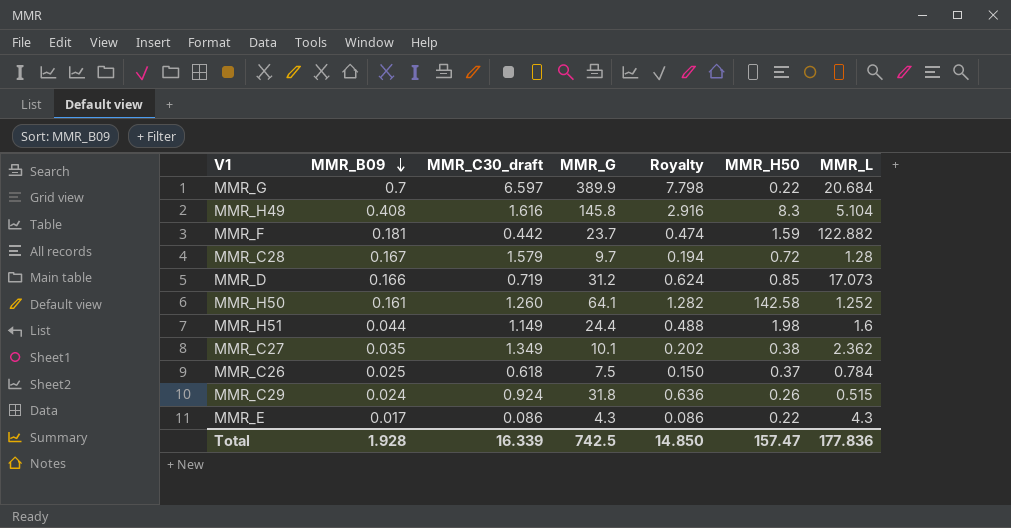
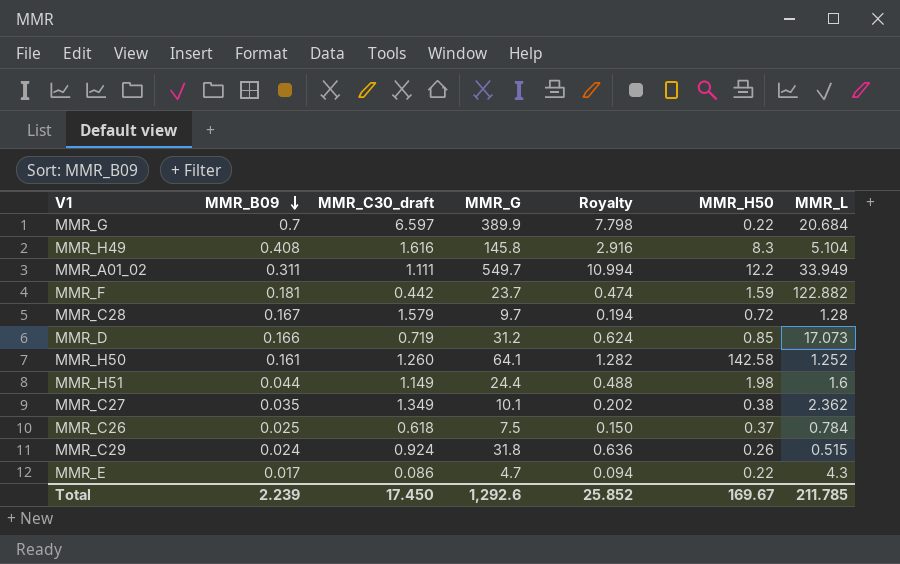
row MMR_A01_02: none -> 0.311 | 1.111 | 549.7 | 10.994 | 12.2 | 33.949
MMR_E | MMR_G: 4.3 -> 4.7
MMR_E | Royalty: 0.086 -> 0.094
Total | MMR_B09: 1.928 -> 2.239
Total | MMR_C30_draft: 16.339 -> 17.450
Total | MMR_G: 742.5 -> 1,292.6
Total | Royalty: 14.850 -> 25.852
Total | MMR_H50: 157.47 -> 169.67
Total | MMR_L: 177.836 -> 211.785

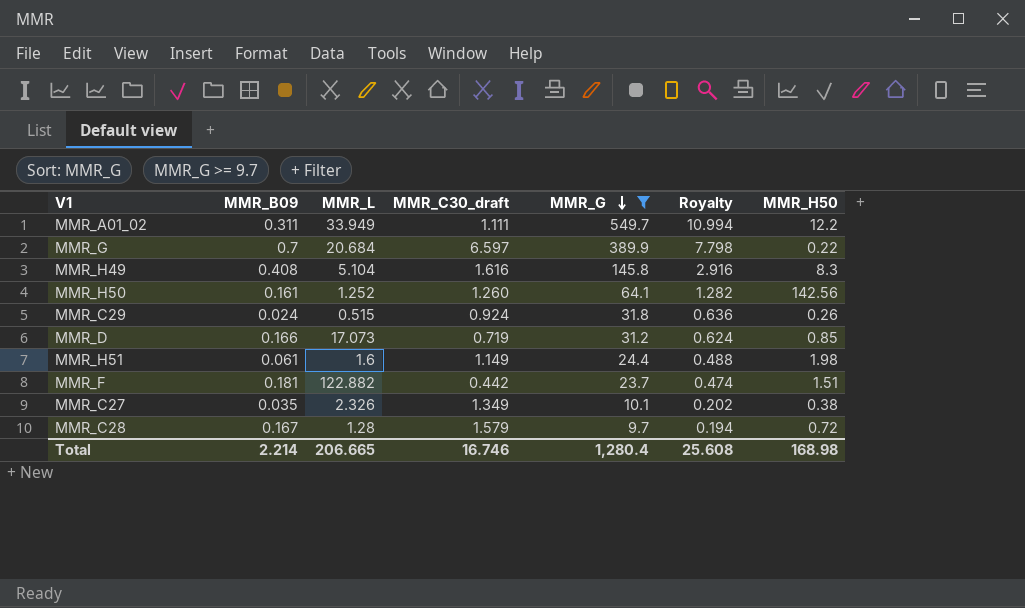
filter: none -> MMR_G >= 9.7
row order: MMR_B09 descending -> MMR_G descending
column MMR_L | position: 7 -> 3
MMR_H50 | MMR_H50: 142.58 -> 142.56
MMR_H51 | MMR_B09: 0.044 -> 0.061
MMR_F | MMR_H50: 1.59 -> 1.51
MMR_C27 | MMR_L: 2.362 -> 2.326
Total | MMR_B09: 2.239 -> 2.214
Total | MMR_L: 211.785 -> 206.665
Total | MMR_C30_draft: 17.450 -> 16.746
Total | MMR_G: 1,292.6 -> 1,280.4
Total | Royalty: 25.852 -> 25.608
Total | MMR_H50: 169.67 -> 168.98

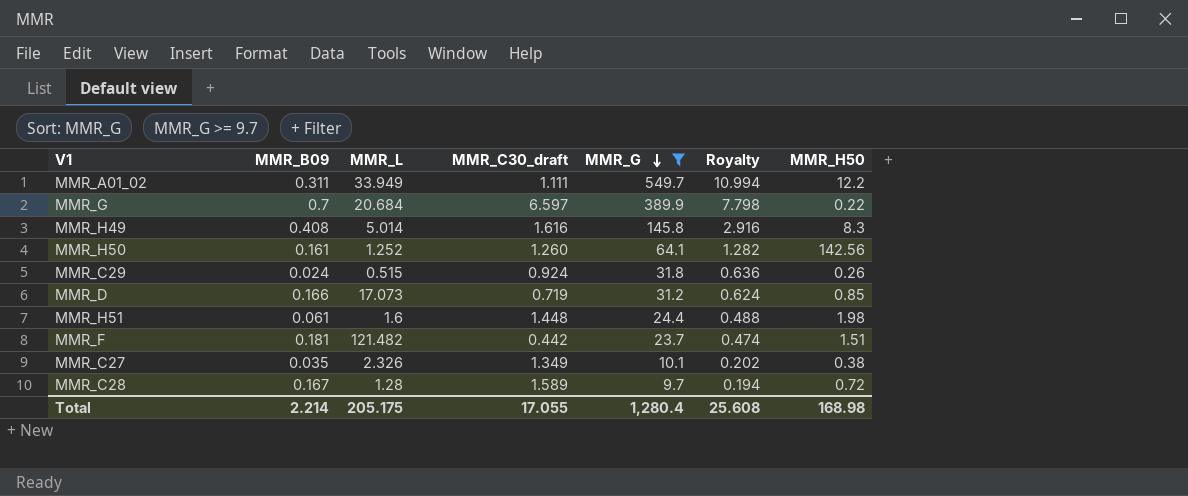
MMR_H49 | MMR_L: 5.104 -> 5.014
MMR_H51 | MMR_C30_draft: 1.149 -> 1.448
MMR_F | MMR_L: 122.882 -> 121.482
MMR_C28 | MMR_C30_draft: 1.579 -> 1.589
Total | MMR_L: 206.665 -> 205.175
Total | MMR_C30_draft: 16.746 -> 17.055

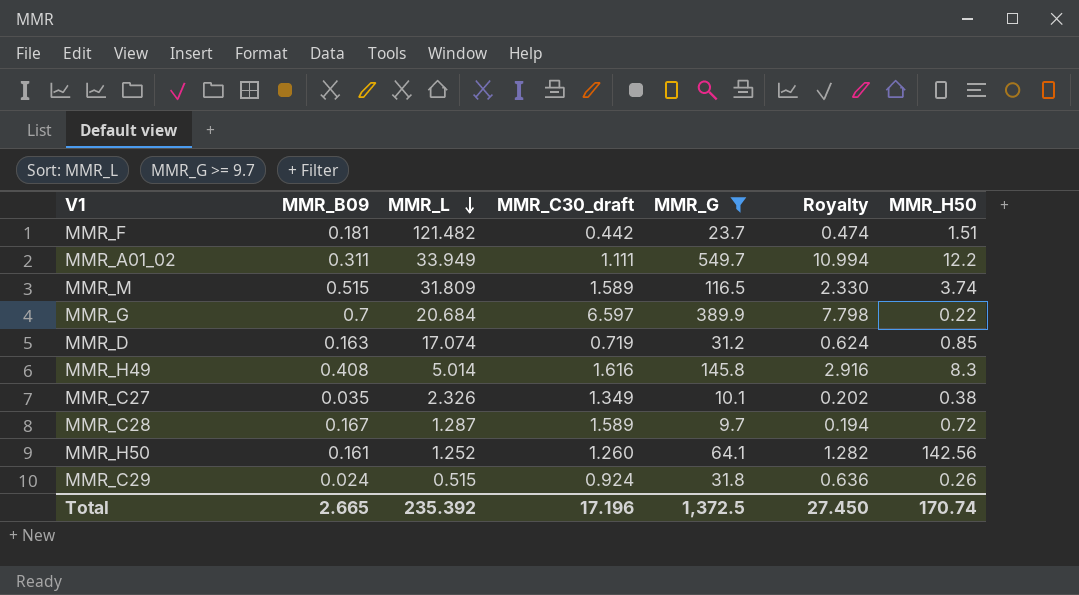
row order: MMR_G descending -> MMR_L descending
row MMR_H51: 0.061 | 1.6 | 1.448 | 24.4 | 0.488 | 1.98 -> none
row MMR_M: none -> 0.515 | 31.809 | 1.589 | 116.5 | 2.330 | 3.74
MMR_D | MMR_B09: 0.166 -> 0.163
MMR_D | MMR_L: 17.073 -> 17.074
MMR_C28 | MMR_L: 1.28 -> 1.287
Total | MMR_B09: 2.214 -> 2.665
Total | MMR_L: 205.175 -> 235.392
Total | MMR_C30_draft: 17.055 -> 17.196
Total | MMR_G: 1,280.4 -> 1,372.5
Total | Royalty: 25.608 -> 27.450
Total | MMR_H50: 168.98 -> 170.74

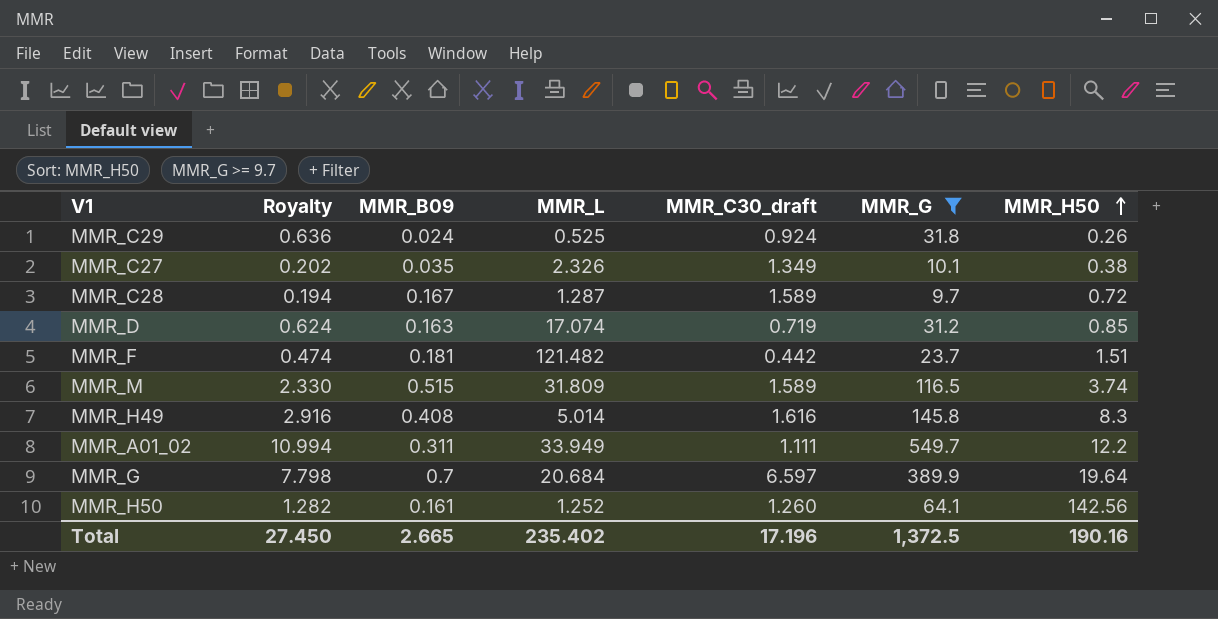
row order: MMR_L descending -> MMR_H50 ascending
column Royalty | position: 6 -> 2
MMR_C29 | MMR_L: 0.515 -> 0.525
MMR_G | MMR_H50: 0.22 -> 19.64
Total | MMR_L: 235.392 -> 235.402
Total | MMR_H50: 170.74 -> 190.16

